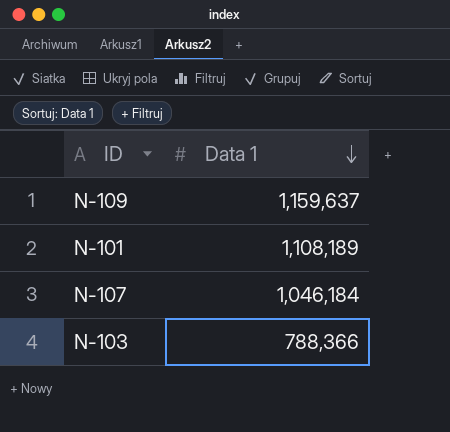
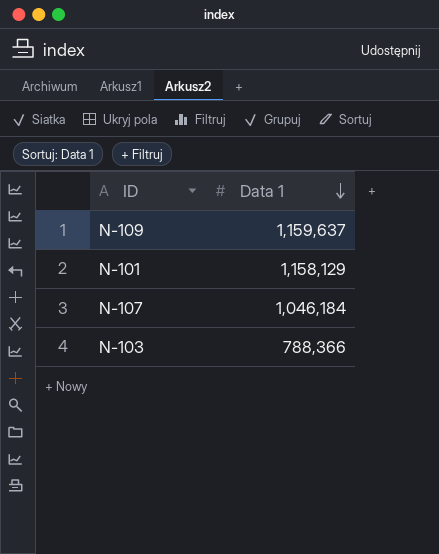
N-101 | Data 1: 1,108,189 -> 1,158,129

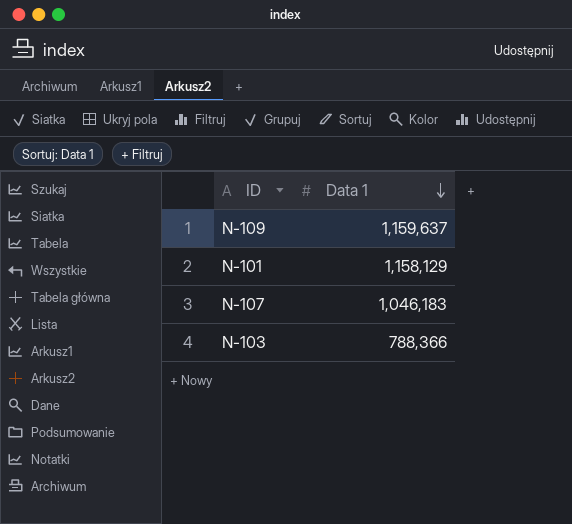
N-107 | Data 1: 1,046,184 -> 1,046,183

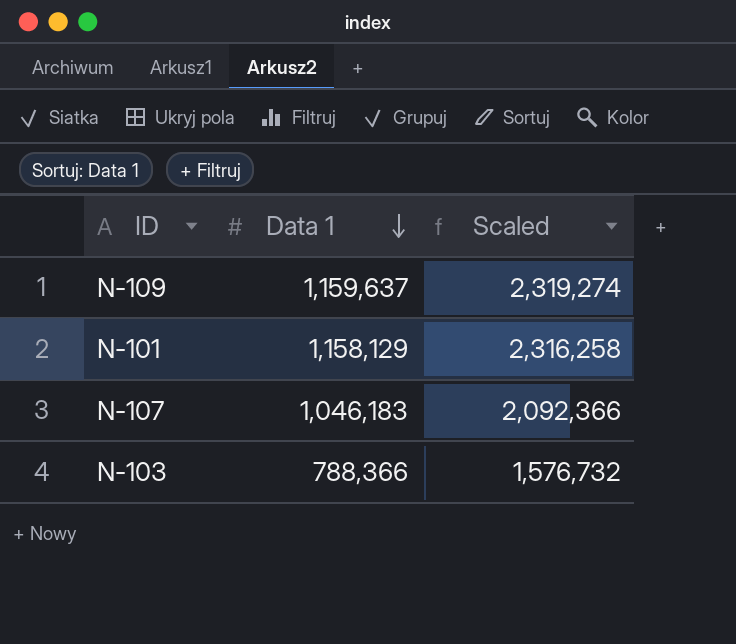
column Scaled | formula: none -> [Data 1] * 2

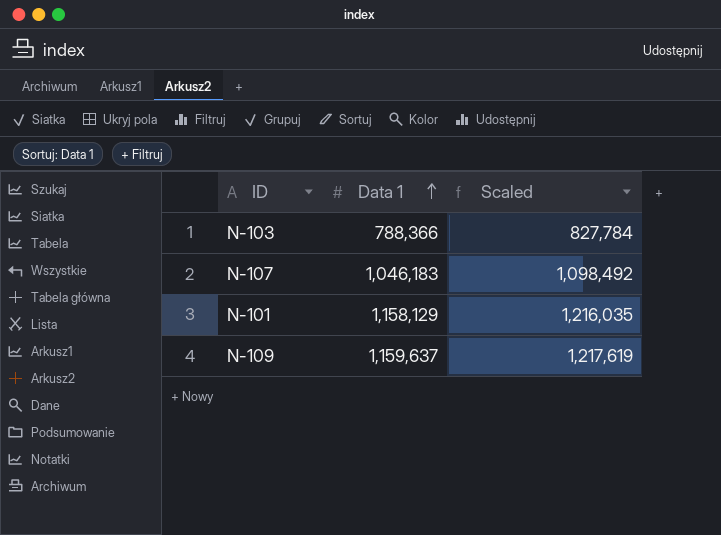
row order: Data 1 descending -> Data 1 ascending
column Scaled | formula: [Data 1] * 2 -> [Data 1] * 1.05

